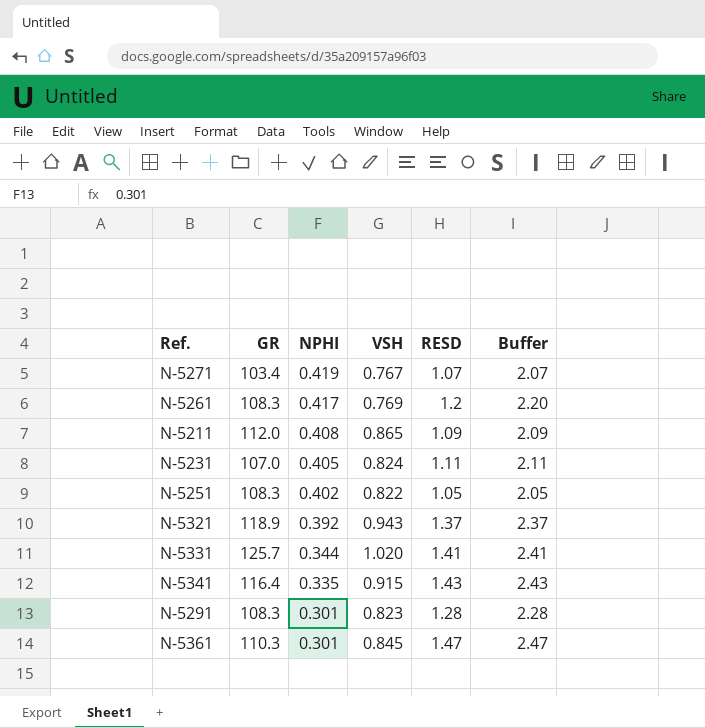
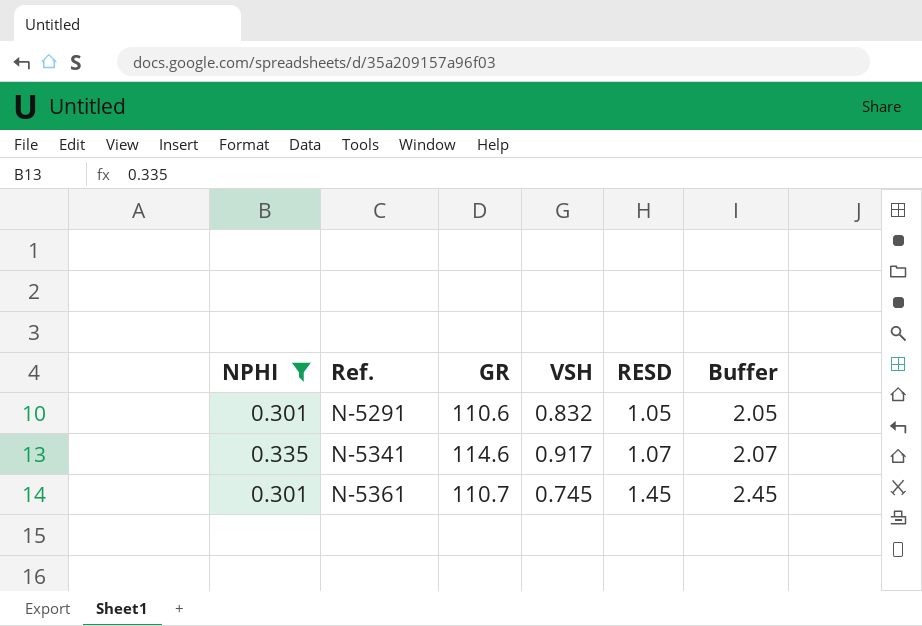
filter: none -> NPHI <= 0.335
row order: NPHI descending -> Ref. ascending
column NPHI | position: 3 -> 1
N-5291 | GR: 108.3 -> 110.6
N-5291 | VSH: 0.823 -> 0.832
N-5291 | RESD: 1.28 -> 1.05
N-5291 | Buffer: 2.28 -> 2.05
N-5341 | GR: 116.4 -> 114.6
N-5341 | VSH: 0.915 -> 0.917
N-5341 | RESD: 1.43 -> 1.07
N-5341 | Buffer: 2.43 -> 2.07
N-5361 | GR: 110.3 -> 110.7
N-5361 | VSH: 0.845 -> 0.745
N-5361 | RESD: 1.47 -> 1.45
N-5361 | Buffer: 2.47 -> 2.45

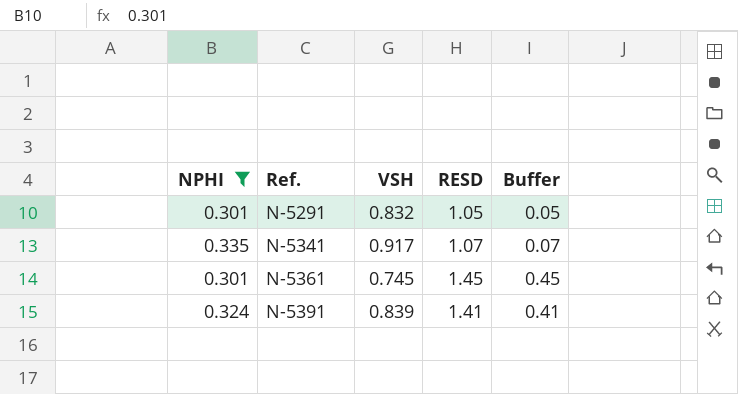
column GR | position: 3 -> none
column Buffer | formula: [RESD] + 1 -> [RESD] - 1
row N-5391: none -> 0.324 | 0.839 | 1.41 | 0.41

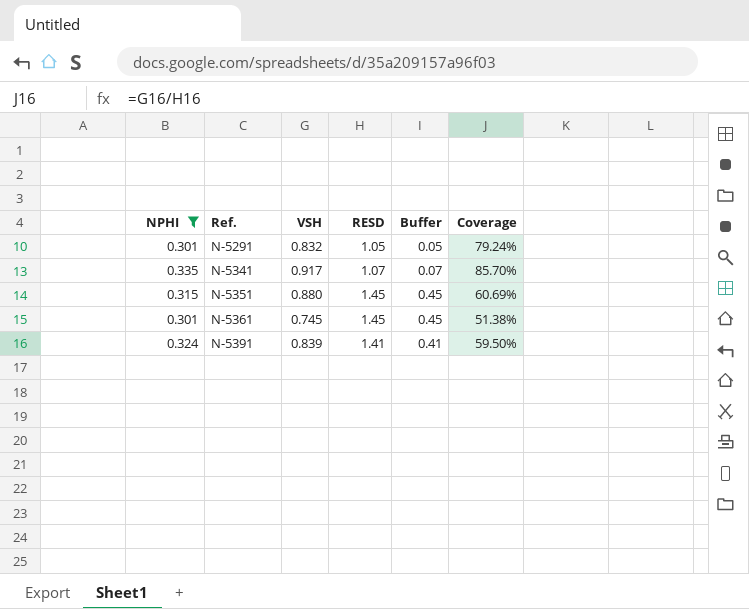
column Coverage | formula: none -> [VSH] / [RESD]
row N-5351: none -> 0.315 | 0.880 | 1.45 | 0.45 | 60.69%

